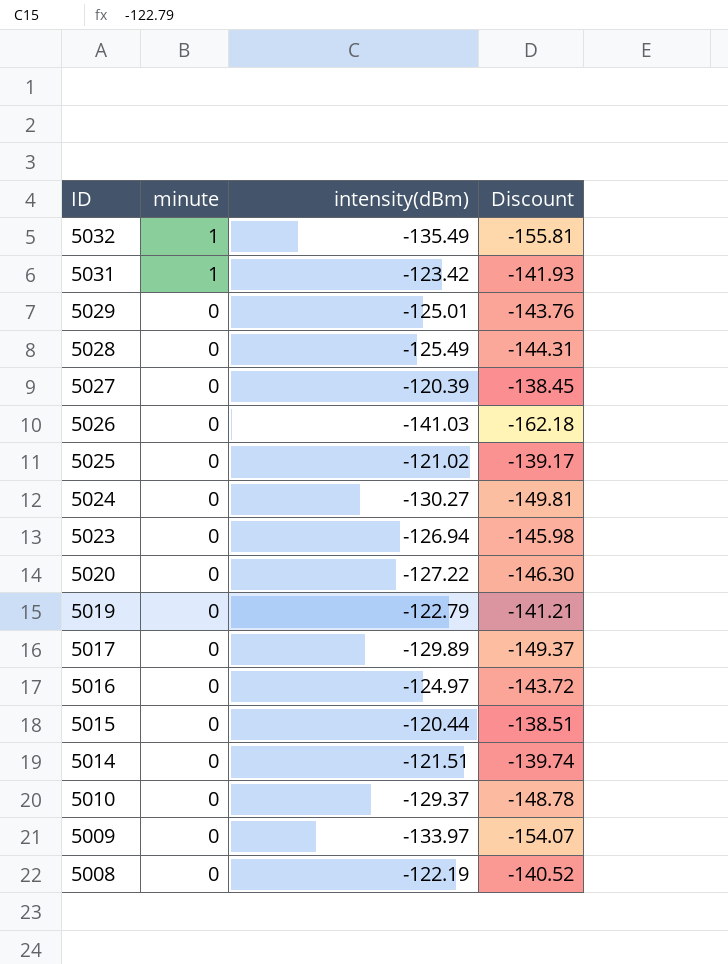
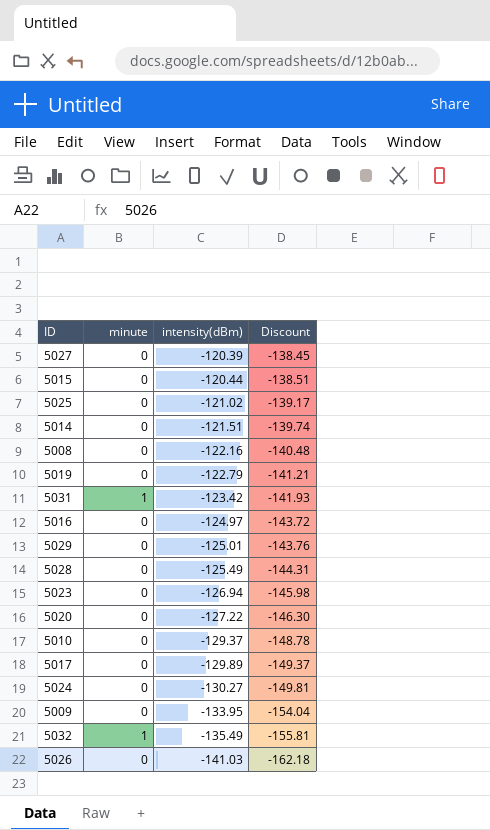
row order: ID descending -> intensity(dBm) descending
5008 | intensity(dBm): -122.19 -> -122.16
5008 | Discount: -140.52 -> -140.48
5009 | intensity(dBm): -133.97 -> -133.95
5009 | Discount: -154.07 -> -154.04

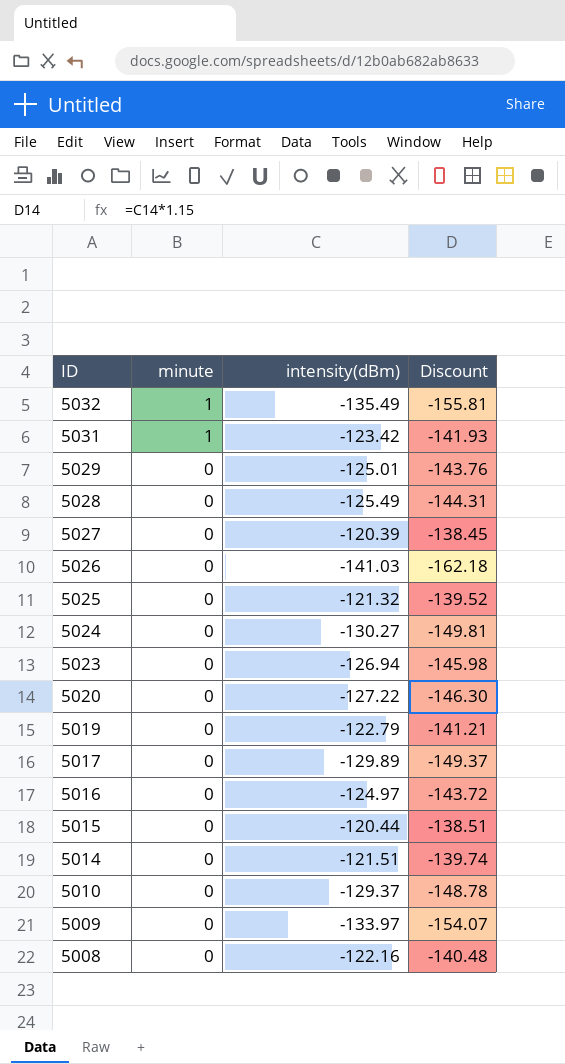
row order: intensity(dBm) descending -> ID descending
5025 | intensity(dBm): -121.02 -> -121.32
5025 | Discount: -139.17 -> -139.52
5009 | intensity(dBm): -133.95 -> -133.97
5009 | Discount: -154.04 -> -154.07

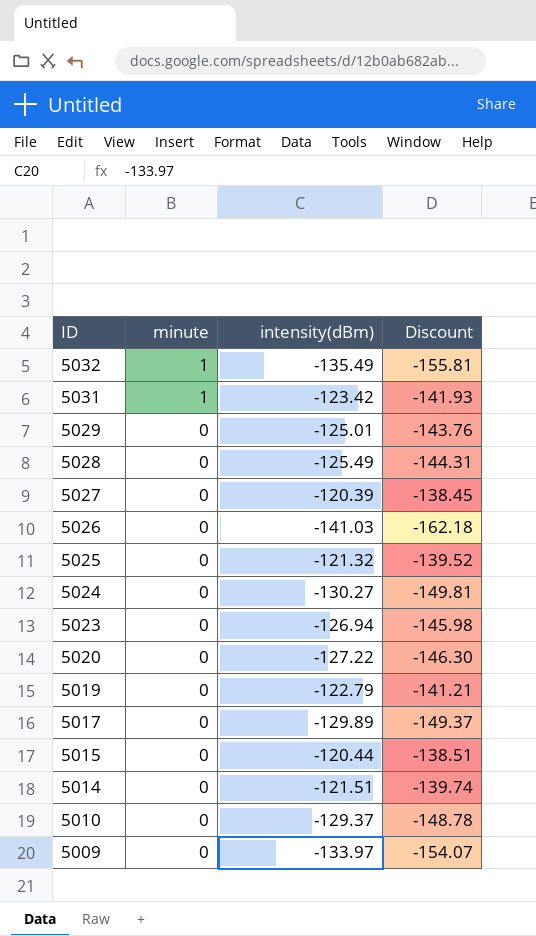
row 5016: 0 | -124.97 | -143.72 -> none
row 5008: 0 | -122.16 | -140.48 -> none

